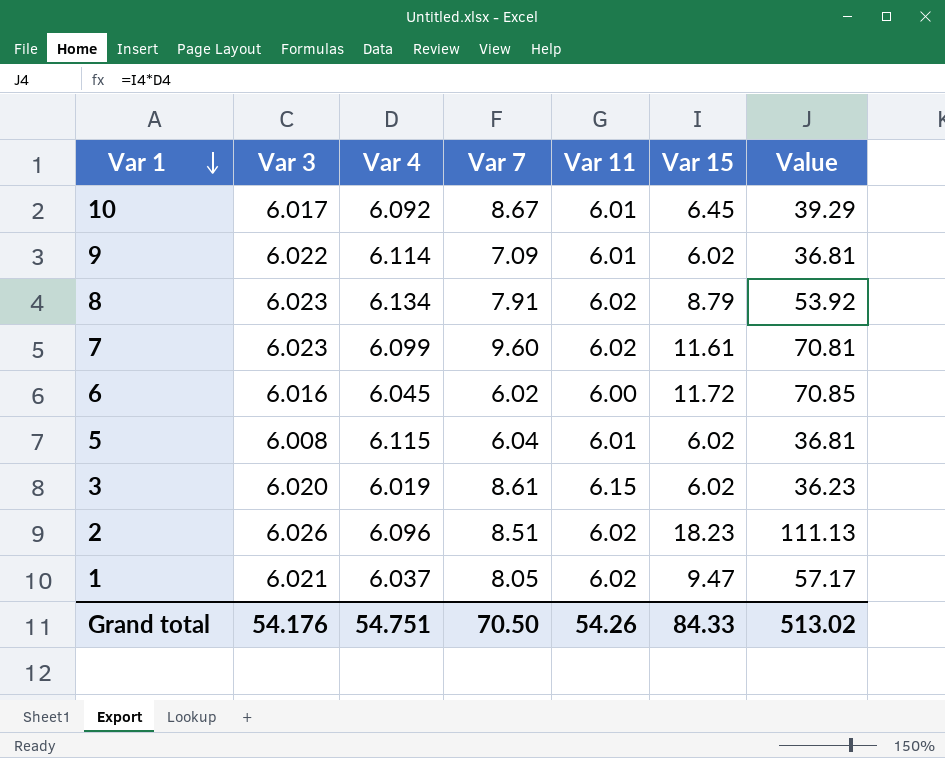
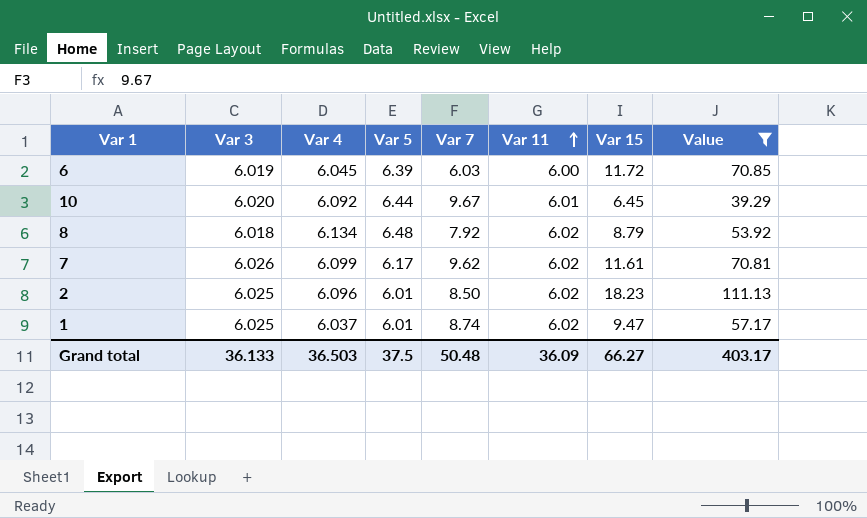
filter: none -> Value >= 39.29
row order: Var 1 descending -> Var 11 ascending
column Var 5 | position: none -> 4
6 | Var 3: 6.016 -> 6.019
6 | Var 7: 6.02 -> 6.03
10 | Var 3: 6.017 -> 6.020
10 | Var 7: 8.67 -> 9.67
8 | Var 3: 6.023 -> 6.018
8 | Var 7: 7.91 -> 7.92
7 | Var 3: 6.023 -> 6.026
7 | Var 7: 9.60 -> 9.62
2 | Var 3: 6.026 -> 6.025
2 | Var 7: 8.51 -> 8.50
1 | Var 3: 6.021 -> 6.025
1 | Var 7: 8.05 -> 8.74
Grand total | Var 3: 54.176 -> 36.133
Grand total | Var 4: 54.751 -> 36.503
Grand total | Var 7: 70.50 -> 50.48
Grand total | Var 11: 54.26 -> 36.09
Grand total | Var 15: 84.33 -> 66.27
Grand total | Value: 513.02 -> 403.17

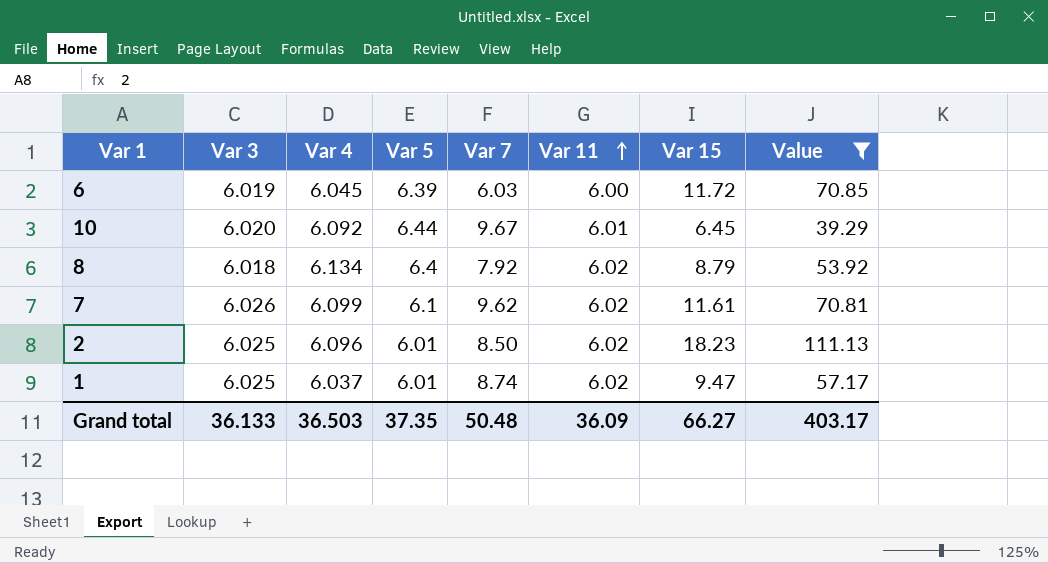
8 | Var 5: 6.48 -> 6.4
7 | Var 5: 6.17 -> 6.1
Grand total | Var 5: 37.5 -> 37.35

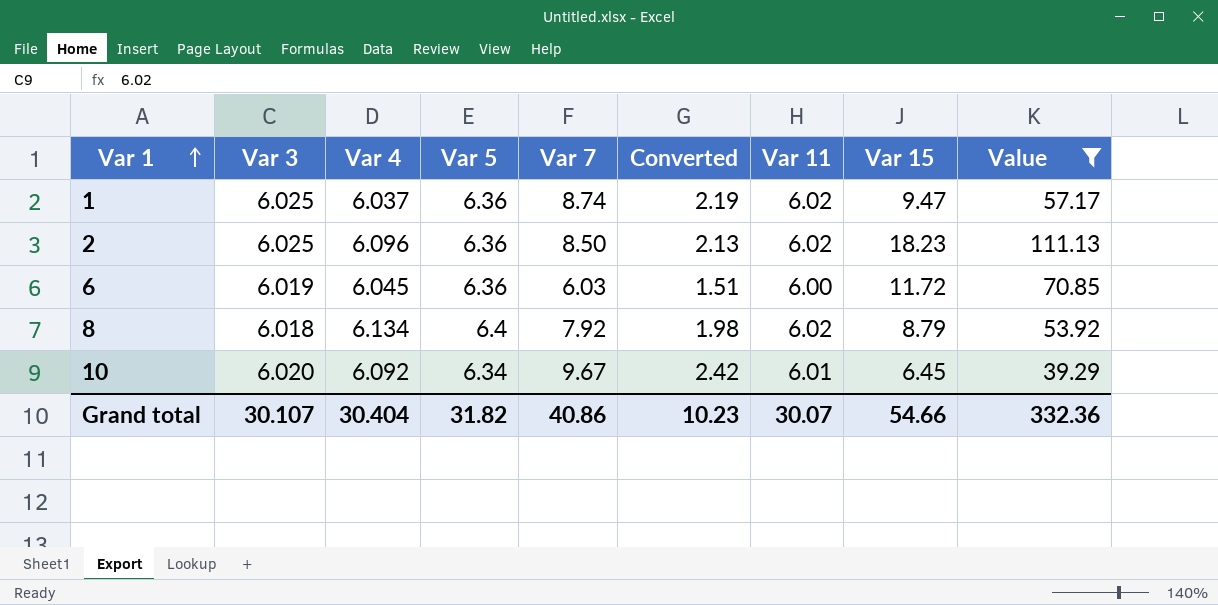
row order: Var 11 ascending -> Var 1 ascending
column Converted | formula: none -> [Var 7] * 0.25
row 7: 6.026 | 6.099 | 6.1 | 9.62 | 6.02 | 11.61 | 70.81 -> none
1 | Var 5: 6.01 -> 6.36
2 | Var 5: 6.01 -> 6.36
6 | Var 5: 6.39 -> 6.36
10 | Var 5: 6.44 -> 6.34
Grand total | Var 3: 36.133 -> 30.107
Grand total | Var 4: 36.503 -> 30.404
Grand total | Var 5: 37.35 -> 31.82
Grand total | Var 7: 50.48 -> 40.86
Grand total | Var 11: 36.09 -> 30.07
Grand total | Var 15: 66.27 -> 54.66
Grand total | Value: 403.17 -> 332.36

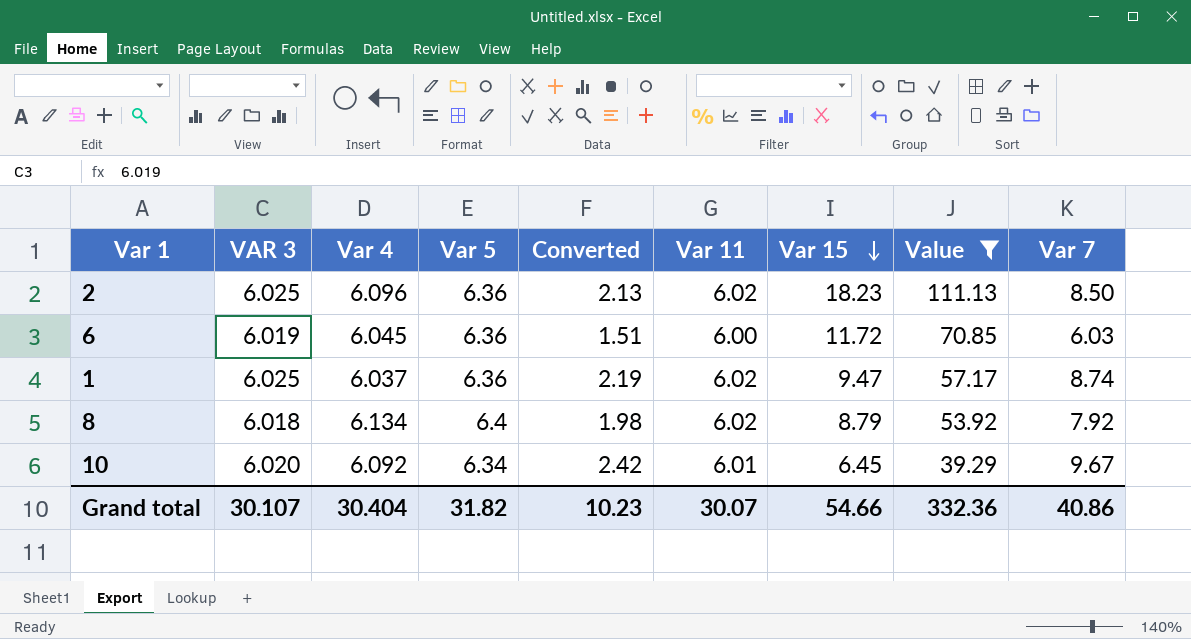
row order: Var 1 ascending -> Var 15 descending
column name: Var 3 -> VAR 3
column Var 7 | position: 5 -> 9

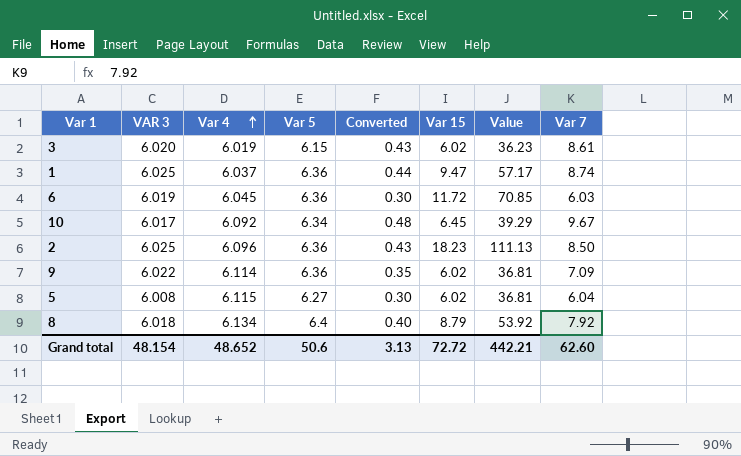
filter: Value >= 39.29 -> none
row order: Var 15 descending -> Var 4 ascending
column Var 11 | position: 6 -> none
column Converted | formula: [Var 7] * 0.25 -> [Var 7] * 0.05
10 | VAR 3: 6.020 -> 6.017
Grand total | VAR 3: 30.107 -> 48.154
Grand total | Var 4: 30.404 -> 48.652
Grand total | Var 5: 31.82 -> 50.6
Grand total | Converted: 10.23 -> 3.13
Grand total | Var 15: 54.66 -> 72.72
Grand total | Value: 332.36 -> 442.21
Grand total | Var 7: 40.86 -> 62.60

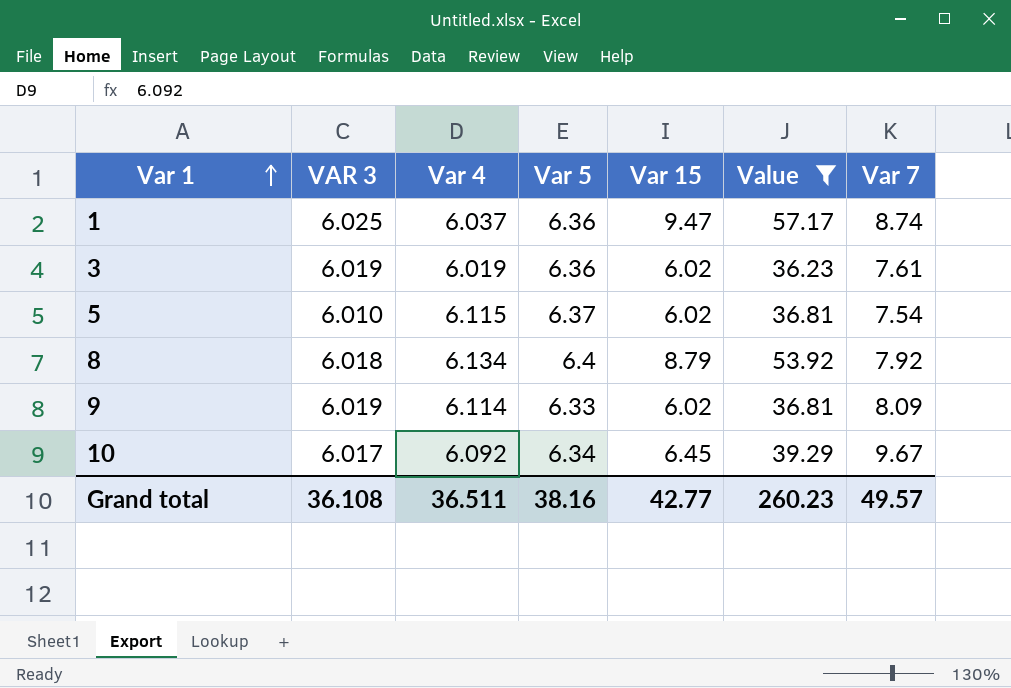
filter: none -> Value <= 57.17
row order: Var 4 ascending -> Var 1 ascending
column Converted | formula: [Var 7] * 0.05 -> none
3 | VAR 3: 6.020 -> 6.019
3 | Var 5: 6.15 -> 6.36
3 | Var 7: 8.61 -> 7.61
5 | VAR 3: 6.008 -> 6.010
5 | Var 5: 6.27 -> 6.37
5 | Var 7: 6.04 -> 7.54
9 | VAR 3: 6.022 -> 6.019
9 | Var 5: 6.36 -> 6.33
9 | Var 7: 7.09 -> 8.09
Grand total | VAR 3: 48.154 -> 36.108
Grand total | Var 4: 48.652 -> 36.511
Grand total | Var 5: 50.6 -> 38.16
Grand total | Var 15: 72.72 -> 42.77
Grand total | Value: 442.21 -> 260.23
Grand total | Var 7: 62.60 -> 49.57

